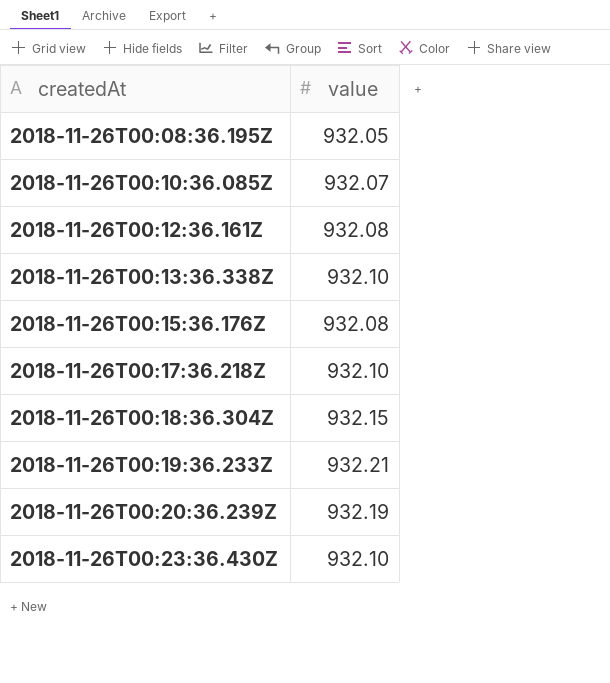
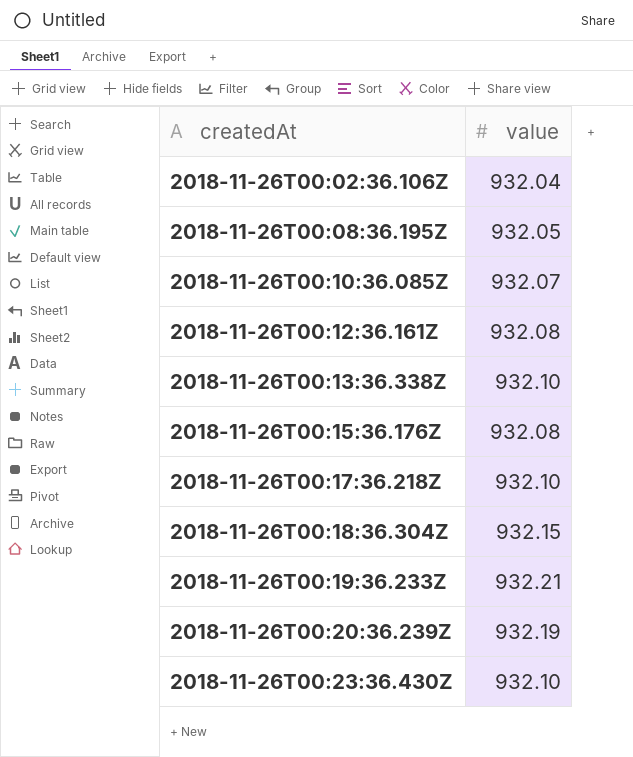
row 2018-11-26T00:02:36.106Z: none -> 932.04

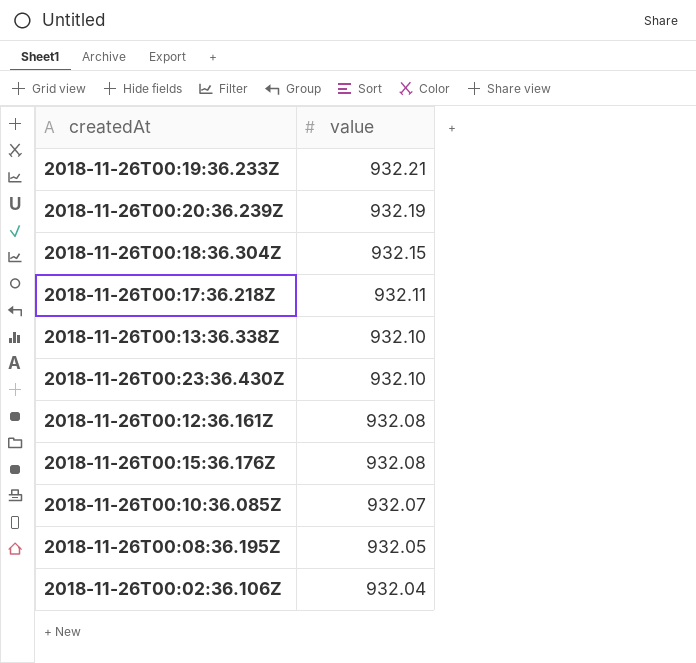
row order: createdAt ascending -> value descending
2018-11-26T00:17:36.218Z | value: 932.10 -> 932.11

